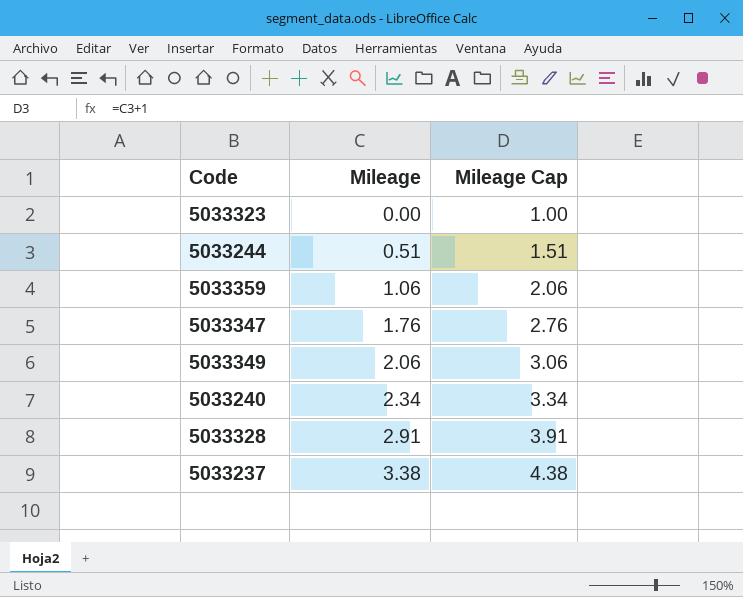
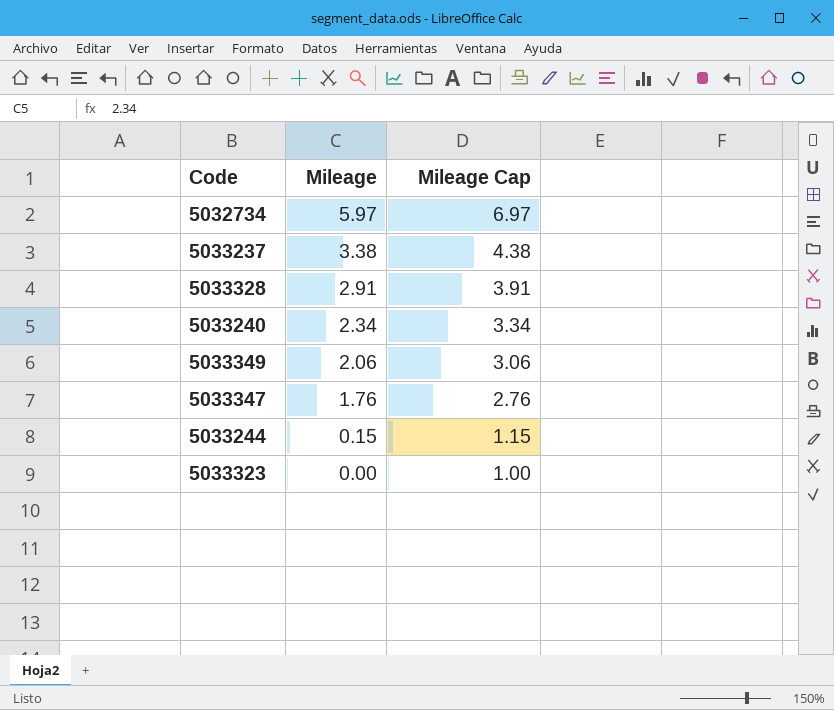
row order: Mileage ascending -> Mileage descending
row 5033359: 1.06 | 2.06 -> none
row 5032734: none -> 5.97 | 6.97
5033244 | Mileage: 0.51 -> 0.15
5033244 | Mileage Cap: 1.51 -> 1.15

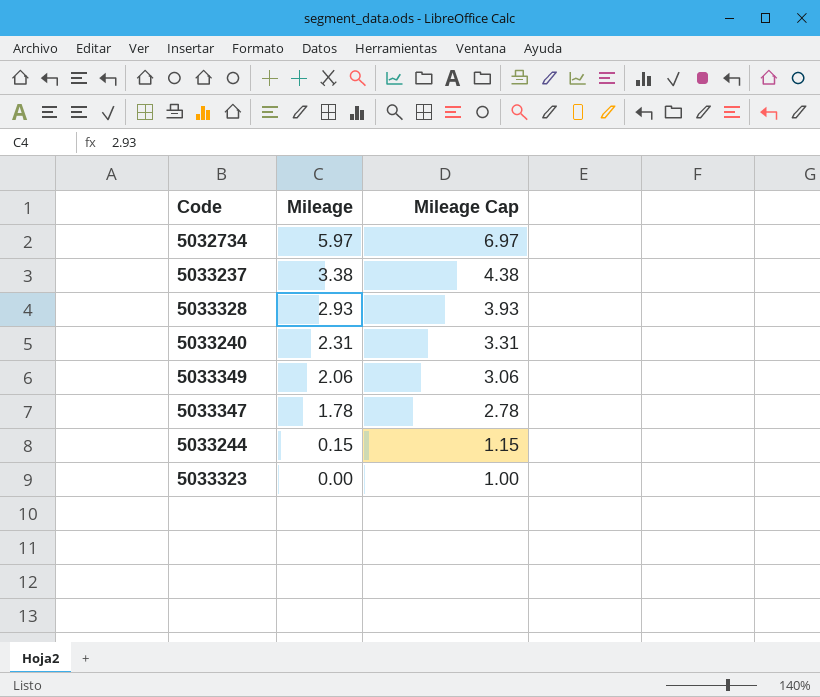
5033328 | Mileage: 2.91 -> 2.93
5033328 | Mileage Cap: 3.91 -> 3.93
5033240 | Mileage: 2.34 -> 2.31
5033240 | Mileage Cap: 3.34 -> 3.31
5033347 | Mileage: 1.76 -> 1.78
5033347 | Mileage Cap: 2.76 -> 2.78

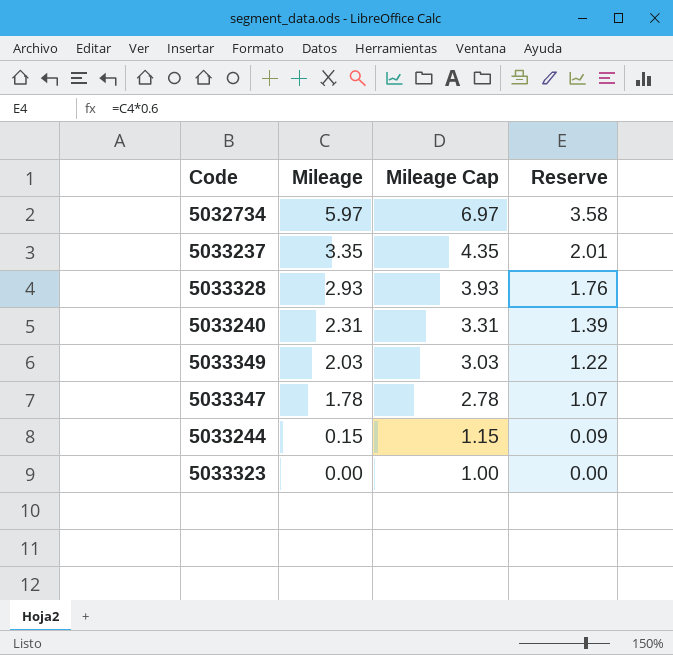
column Reserve | formula: none -> [Mileage] * 0.6
5033237 | Mileage: 3.38 -> 3.35
5033237 | Mileage Cap: 4.38 -> 4.35
5033349 | Mileage: 2.06 -> 2.03
5033349 | Mileage Cap: 3.06 -> 3.03

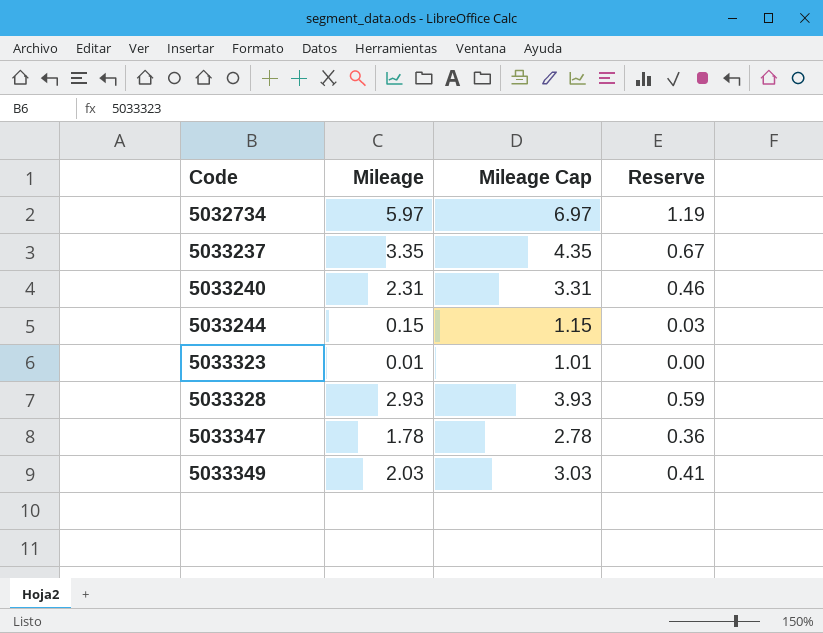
row order: Mileage descending -> Code ascending
column Reserve | formula: [Mileage] * 0.6 -> [Mileage] * 0.2
5033323 | Mileage: 0.00 -> 0.01
5033323 | Mileage Cap: 1.00 -> 1.01

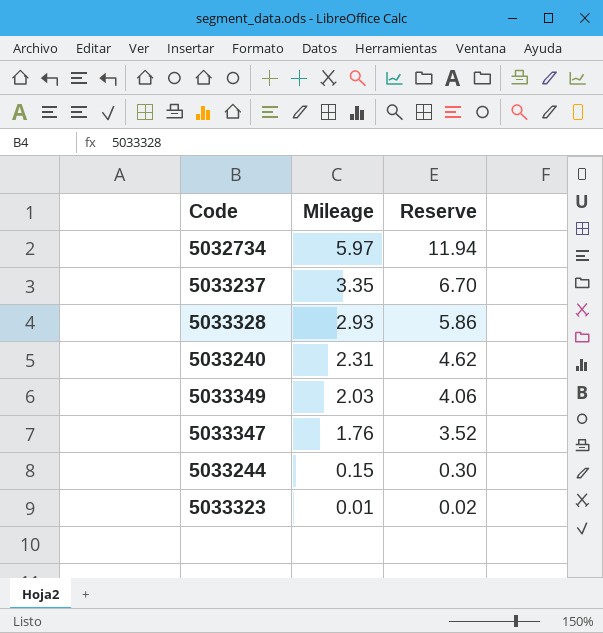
row order: Code ascending -> Mileage descending
column Mileage Cap | formula: [Mileage] + 1 -> none
column Reserve | formula: [Mileage] * 0.2 -> [Mileage] * 2
5033347 | Mileage: 1.78 -> 1.76

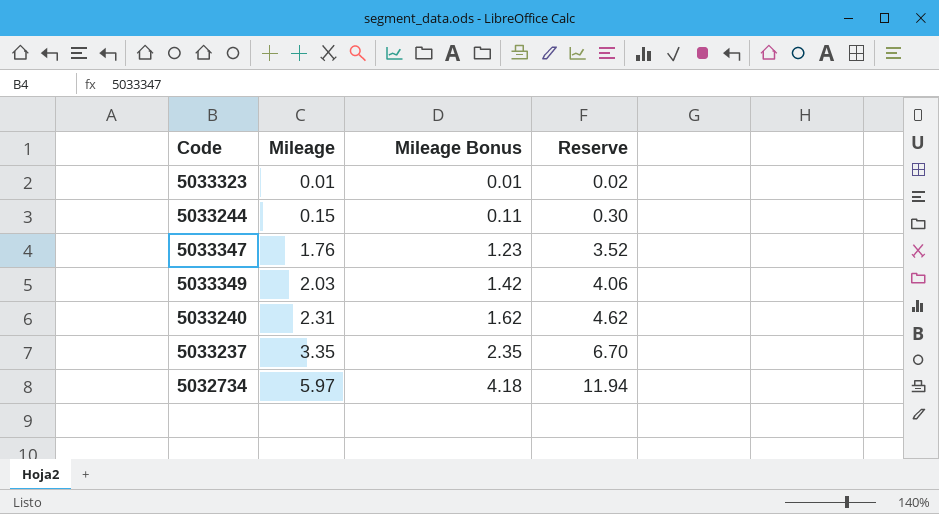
row order: Mileage descending -> Mileage ascending
column Mileage Bonus | formula: none -> [Mileage] * 0.7
row 5033328: 2.93 | 5.86 -> none

